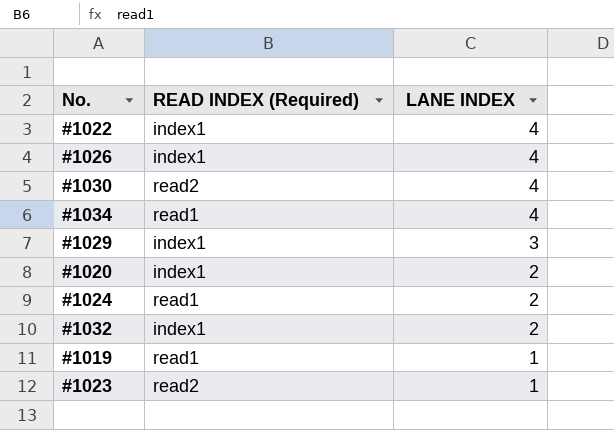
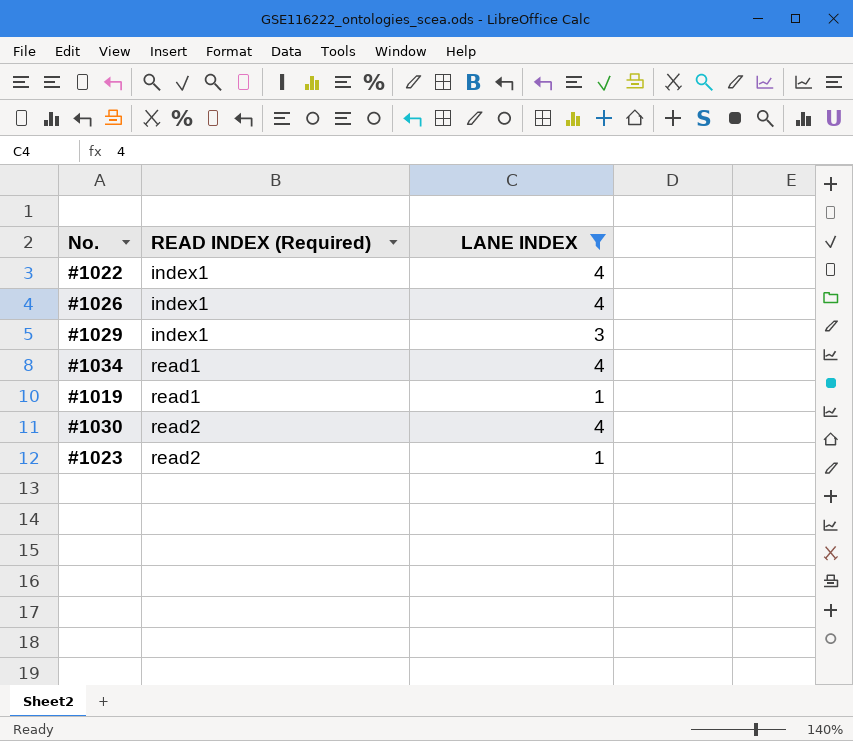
filter: none -> LANE INDEX != 2
row order: LANE INDEX descending -> READ INDEX (Required) ascending

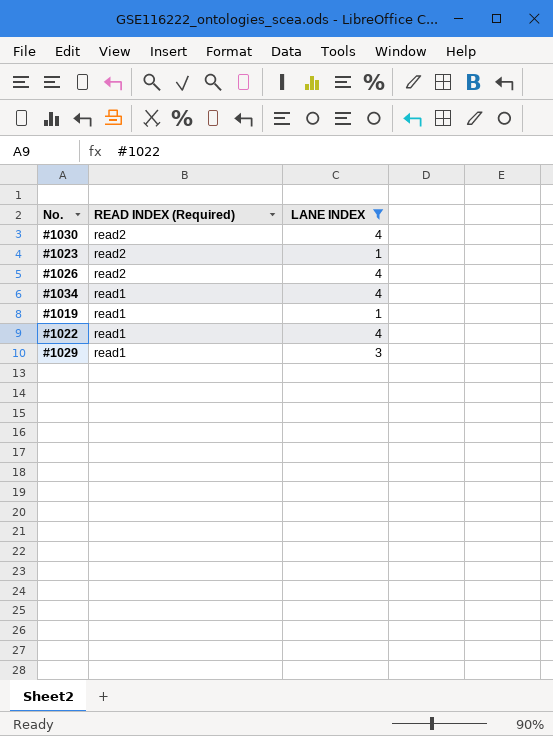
row order: READ INDEX (Required) ascending -> READ INDEX (Required) descending
#1026 | READ INDEX (Required): index1 -> read2
#1022 | READ INDEX (Required): index1 -> read1
#1029 | READ INDEX (Required): index1 -> read1

